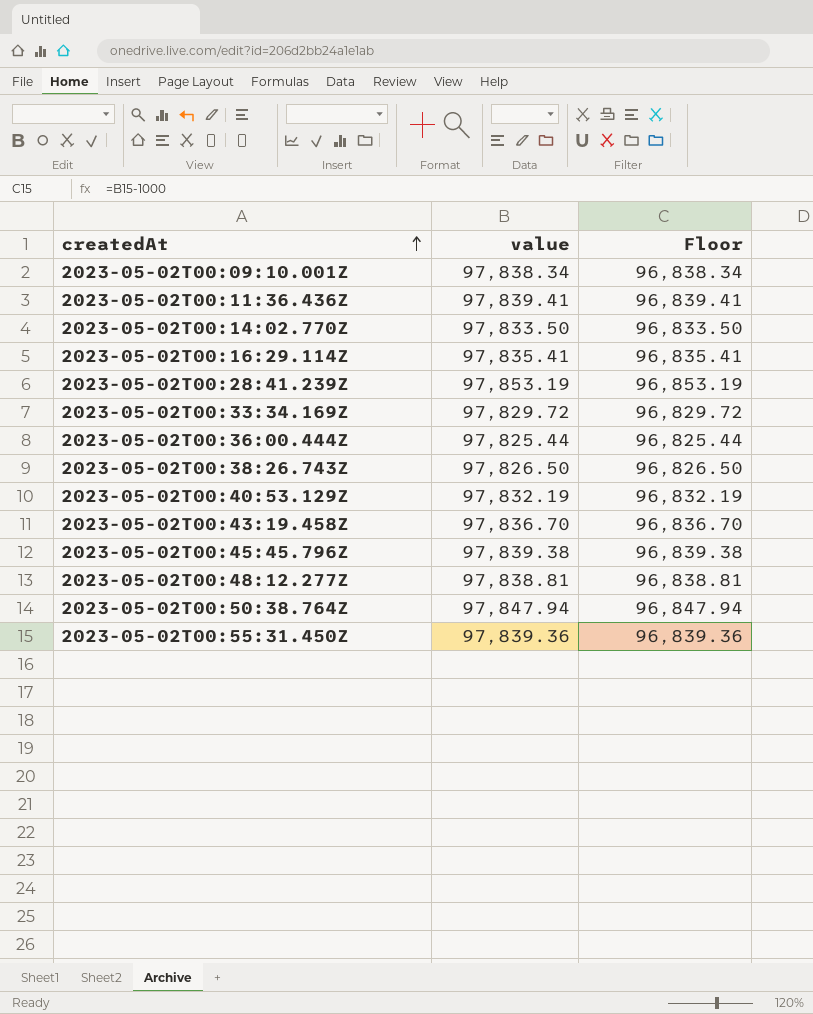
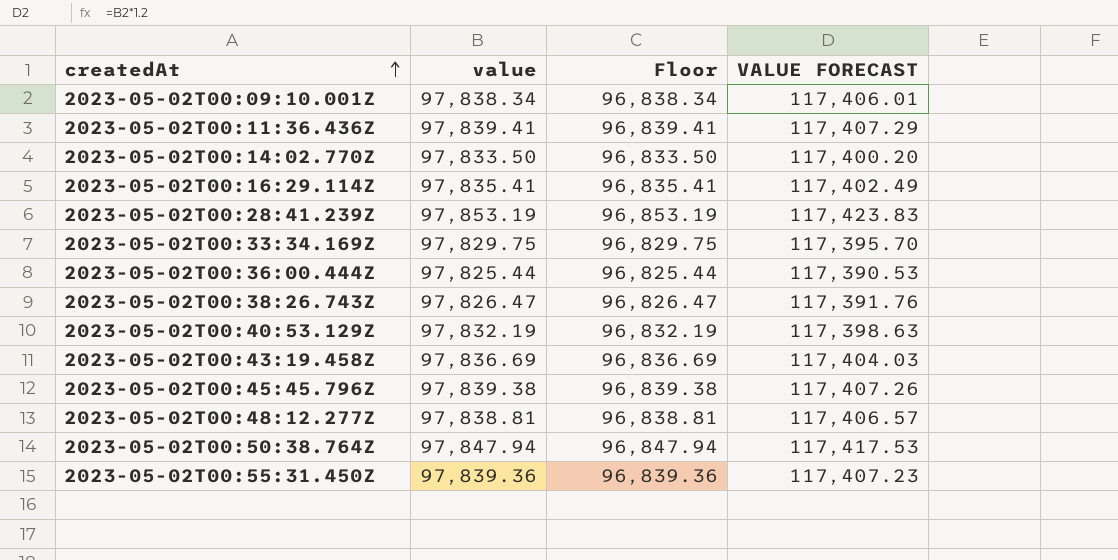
column VALUE FORECAST | formula: none -> [value] * 1.2
2023-05-02T00:33:34.169Z | value: 97,829.72 -> 97,829.75
2023-05-02T00:33:34.169Z | Floor: 96,829.72 -> 96,829.75
2023-05-02T00:38:26.743Z | value: 97,826.50 -> 97,826.47
2023-05-02T00:38:26.743Z | Floor: 96,826.50 -> 96,826.47
2023-05-02T00:43:19.458Z | value: 97,836.70 -> 97,836.69
2023-05-02T00:43:19.458Z | Floor: 96,836.70 -> 96,836.69

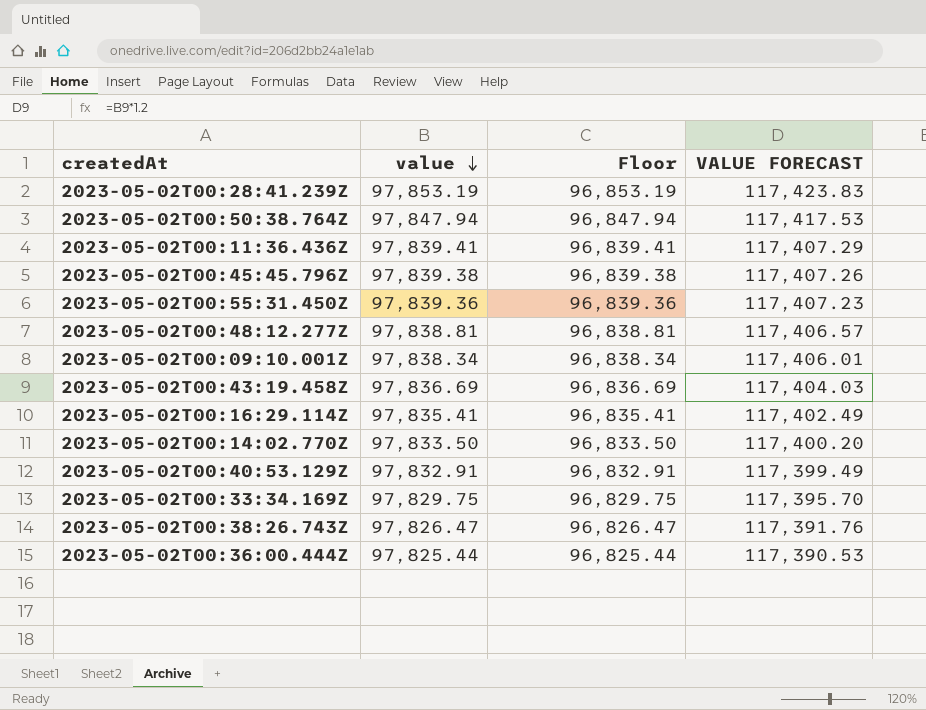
row order: createdAt ascending -> value descending
2023-05-02T00:40:53.129Z | value: 97,832.19 -> 97,832.91
2023-05-02T00:40:53.129Z | Floor: 96,832.19 -> 96,832.91
2023-05-02T00:40:53.129Z | VALUE FORECAST: 117,398.63 -> 117,399.49

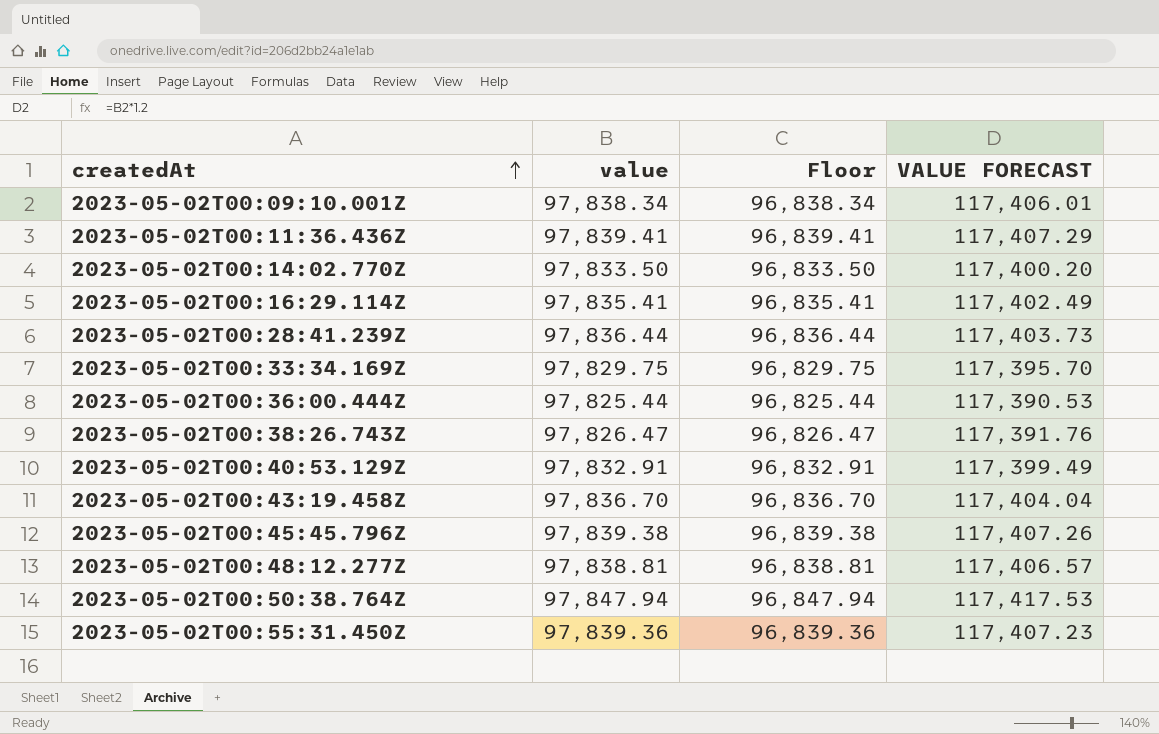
row order: value descending -> createdAt ascending
2023-05-02T00:28:41.239Z | value: 97,853.19 -> 97,836.44
2023-05-02T00:28:41.239Z | Floor: 96,853.19 -> 96,836.44
2023-05-02T00:28:41.239Z | VALUE FORECAST: 117,423.83 -> 117,403.73
2023-05-02T00:43:19.458Z | value: 97,836.69 -> 97,836.70
2023-05-02T00:43:19.458Z | Floor: 96,836.69 -> 96,836.70
2023-05-02T00:43:19.458Z | VALUE FORECAST: 117,404.03 -> 117,404.04

